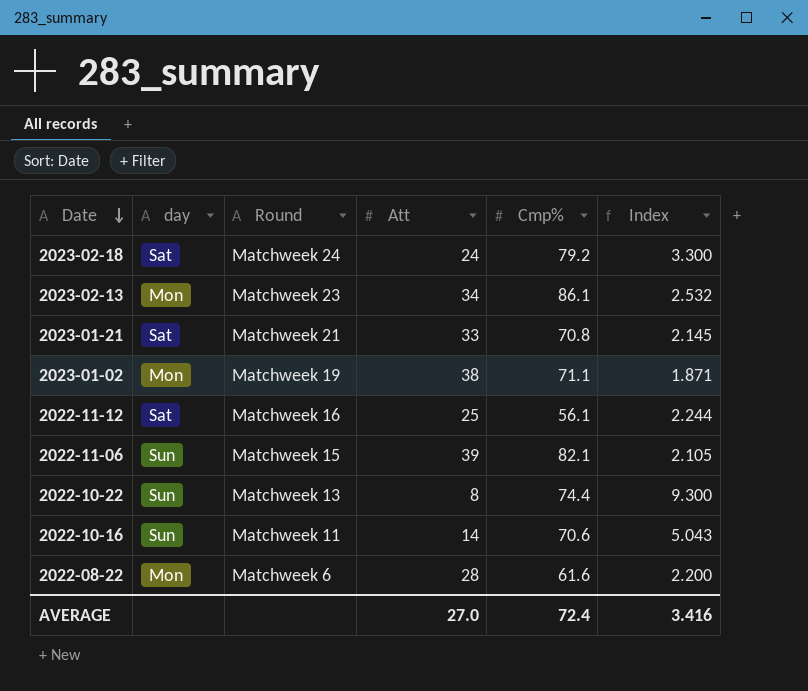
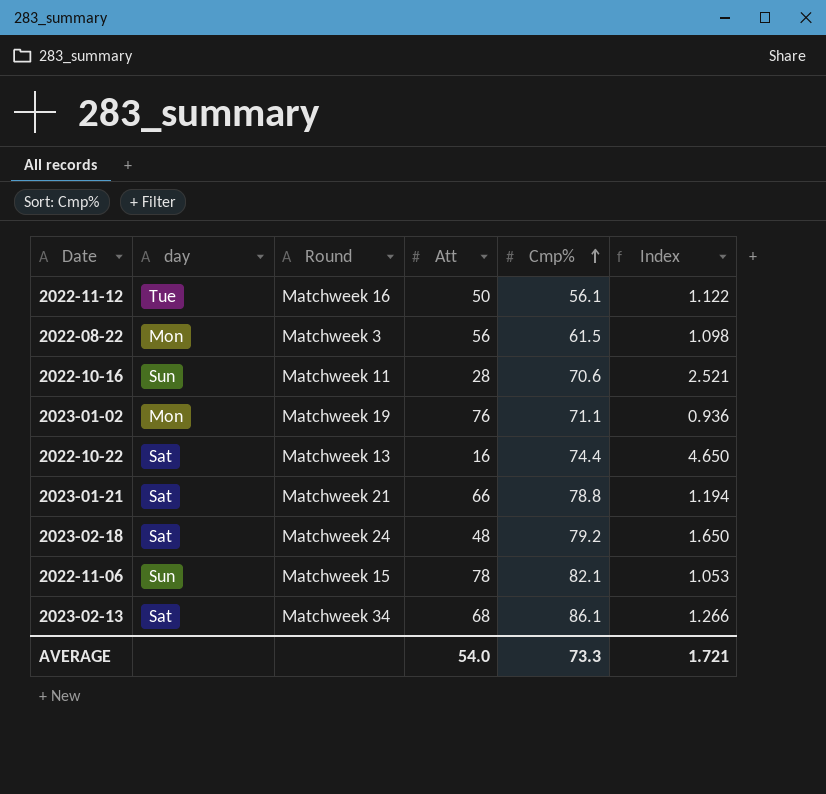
row order: Date descending -> Cmp% ascending
2022-11-12 | day: Sat -> Tue
2022-11-12 | Att: 25 -> 50
2022-11-12 | Index: 2.244 -> 1.122
2022-08-22 | Round: Matchweek 6 -> Matchweek 3
2022-08-22 | Att: 28 -> 56
2022-08-22 | Cmp%: 61.6 -> 61.5
2022-08-22 | Index: 2.200 -> 1.098
2022-10-16 | Att: 14 -> 28
2022-10-16 | Index: 5.043 -> 2.521
2023-01-02 | Att: 38 -> 76
2023-01-02 | Index: 1.871 -> 0.936
2022-10-22 | day: Sun -> Sat
2022-10-22 | Att: 8 -> 16
2022-10-22 | Index: 9.300 -> 4.650
2023-01-21 | Att: 33 -> 66
2023-01-21 | Cmp%: 70.8 -> 78.8
2023-01-21 | Index: 2.145 -> 1.194
2023-02-18 | Att: 24 -> 48
2023-02-18 | Index: 3.300 -> 1.650
2022-11-06 | Att: 39 -> 78
2022-11-06 | Index: 2.105 -> 1.053
2023-02-13 | day: Mon -> Sat
2023-02-13 | Round: Matchweek 23 -> Matchweek 34
2023-02-13 | Att: 34 -> 68
2023-02-13 | Index: 2.532 -> 1.266
AVERAGE | Att: 27.0 -> 54.0
AVERAGE | Cmp%: 72.4 -> 73.3
AVERAGE | Index: 3.416 -> 1.721

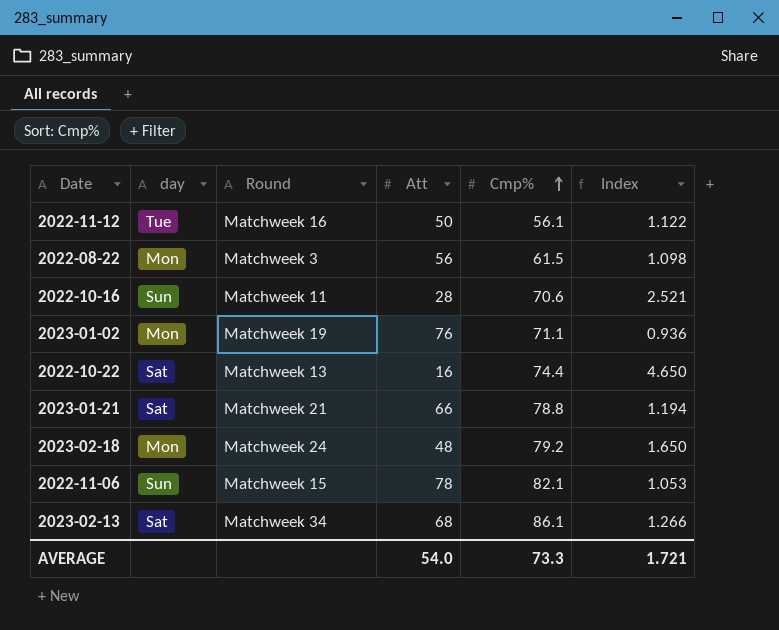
2023-02-18 | day: Sat -> Mon

